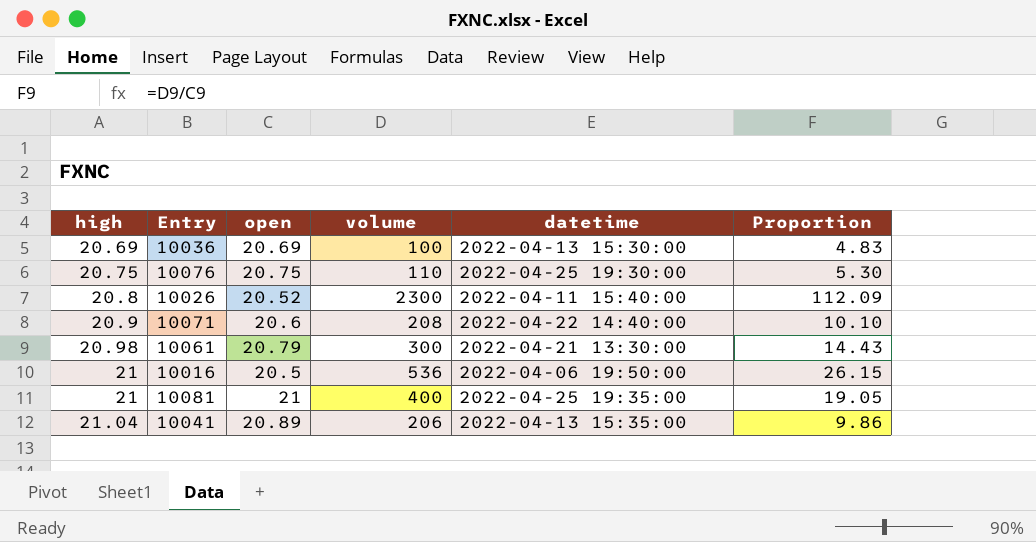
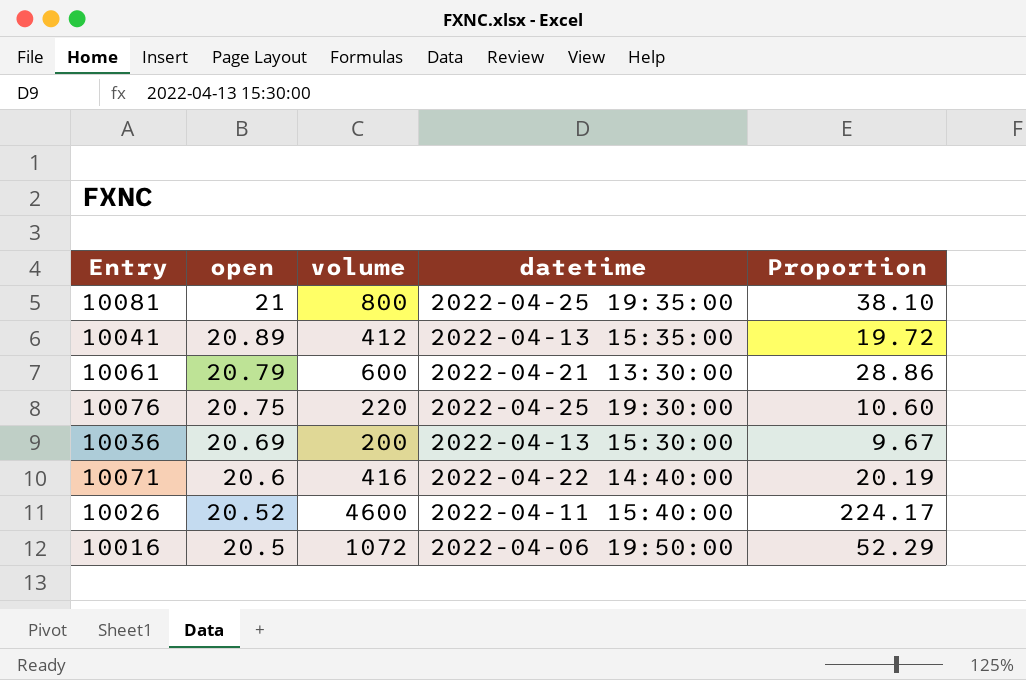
row order: high ascending -> open descending
column high | position: 1 -> none
10081 | volume: 400 -> 800
10081 | Proportion: 19.05 -> 38.10
10041 | volume: 206 -> 412
10041 | Proportion: 9.86 -> 19.72
10061 | volume: 300 -> 600
10061 | Proportion: 14.43 -> 28.86
10076 | volume: 110 -> 220
10076 | Proportion: 5.30 -> 10.60
10036 | volume: 100 -> 200
10036 | Proportion: 4.83 -> 9.67
10071 | volume: 208 -> 416
10071 | Proportion: 10.10 -> 20.19
10026 | volume: 2300 -> 4600
10026 | Proportion: 112.09 -> 224.17
10016 | volume: 536 -> 1072
10016 | Proportion: 26.15 -> 52.29

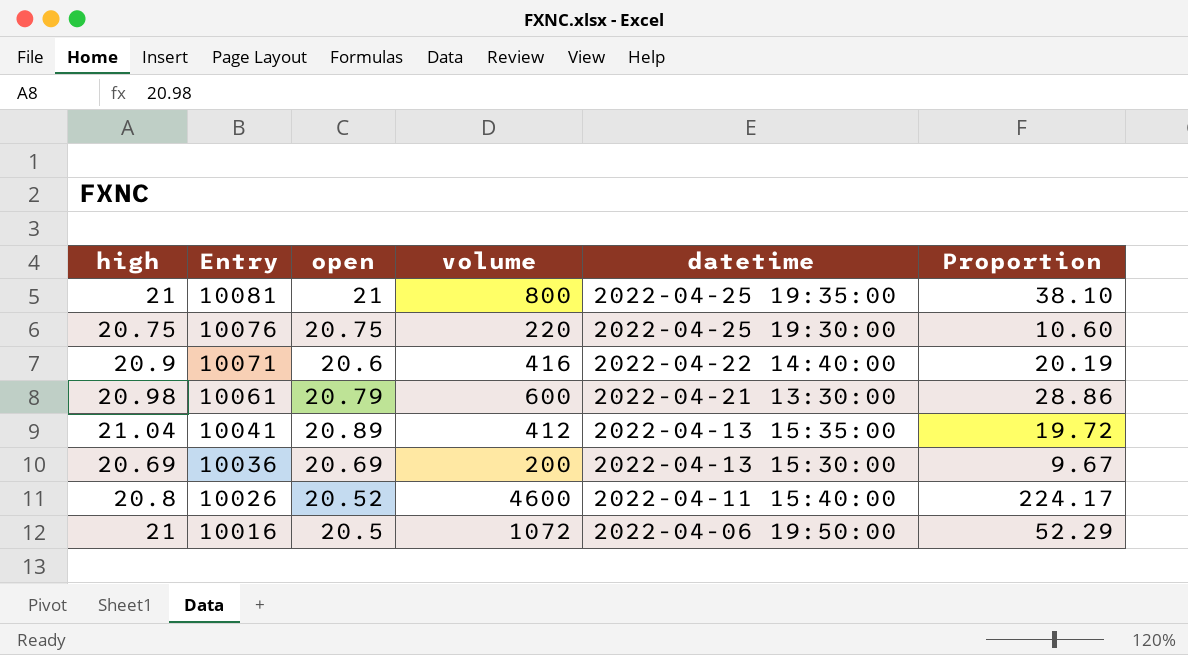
row order: open descending -> Entry descending
column high | position: none -> 1

